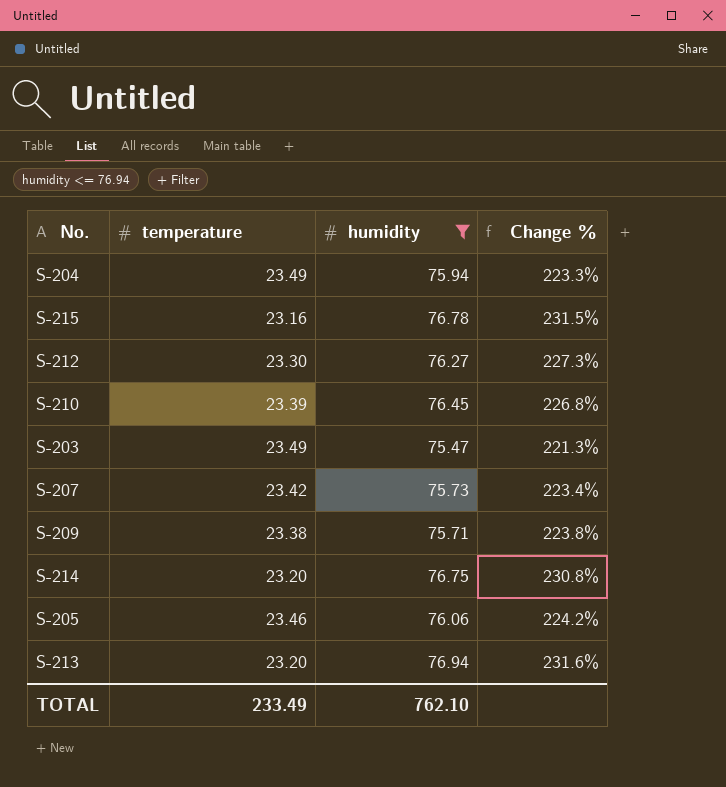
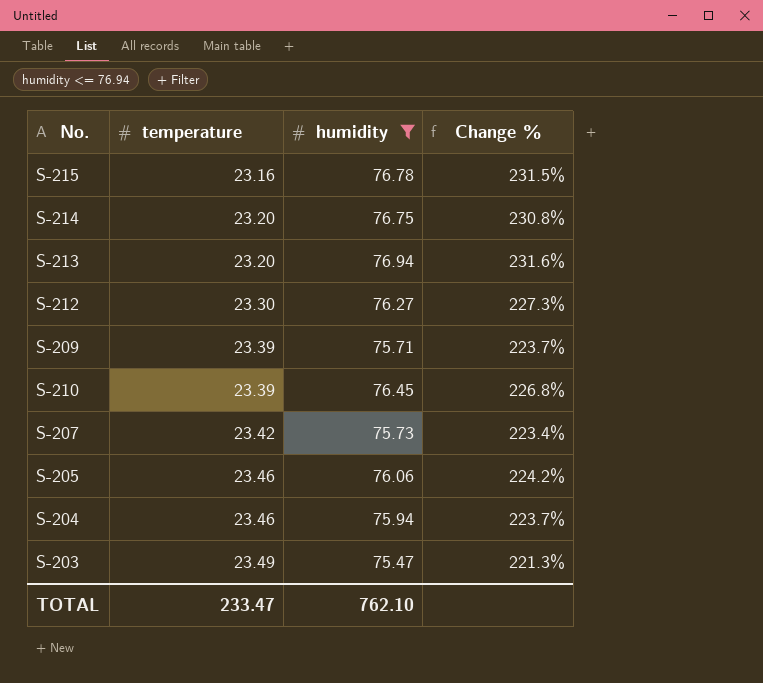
row order: none -> temperature ascending
S-209 | temperature: 23.38 -> 23.39
S-209 | Change %: 223.8% -> 223.7%
S-204 | temperature: 23.49 -> 23.46
S-204 | Change %: 223.3% -> 223.7%
TOTAL | temperature: 233.49 -> 233.47

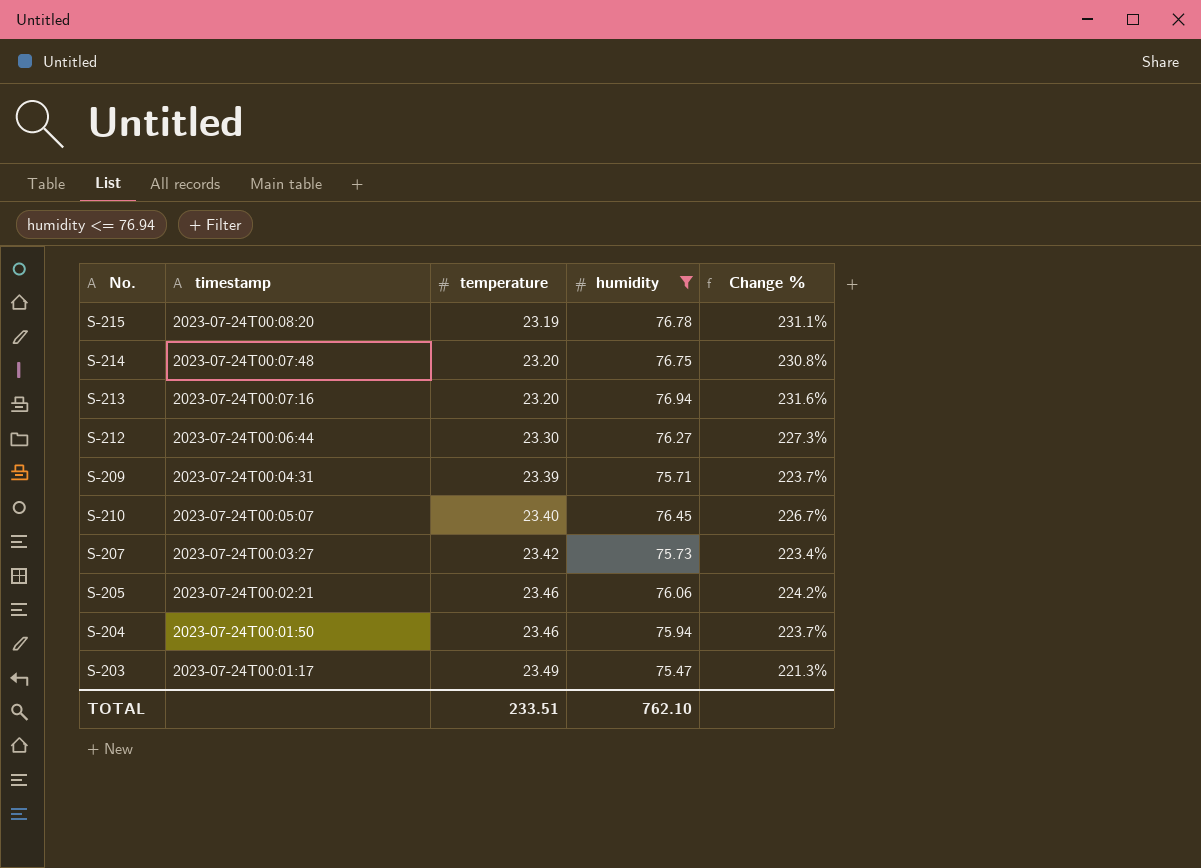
column timestamp | position: none -> 2
S-215 | temperature: 23.16 -> 23.19
S-215 | Change %: 231.5% -> 231.1%
S-210 | temperature: 23.39 -> 23.40
S-210 | Change %: 226.8% -> 226.7%
TOTAL | temperature: 233.47 -> 233.51

